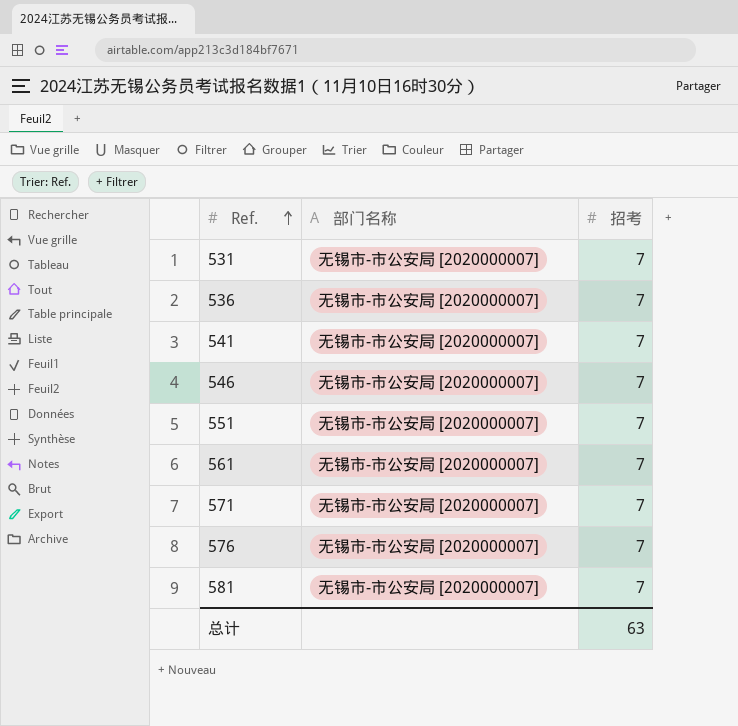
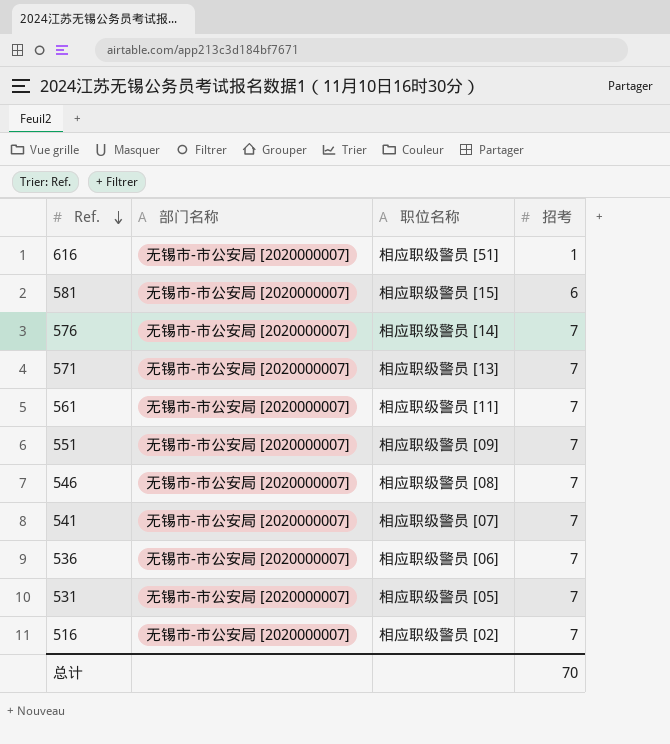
row order: Ref. ascending -> Ref. descending
column 职位名称 | position: none -> 3
row 616: none -> 无锡市-市公安局 [2020000007] | 相应职级警员 [51] | 1
581 | 招考: 7 -> 6
row 516: none -> 无锡市-市公安局 [2020000007] | 相应职级警员 [02] | 7
总计 | 招考: 63 -> 70

